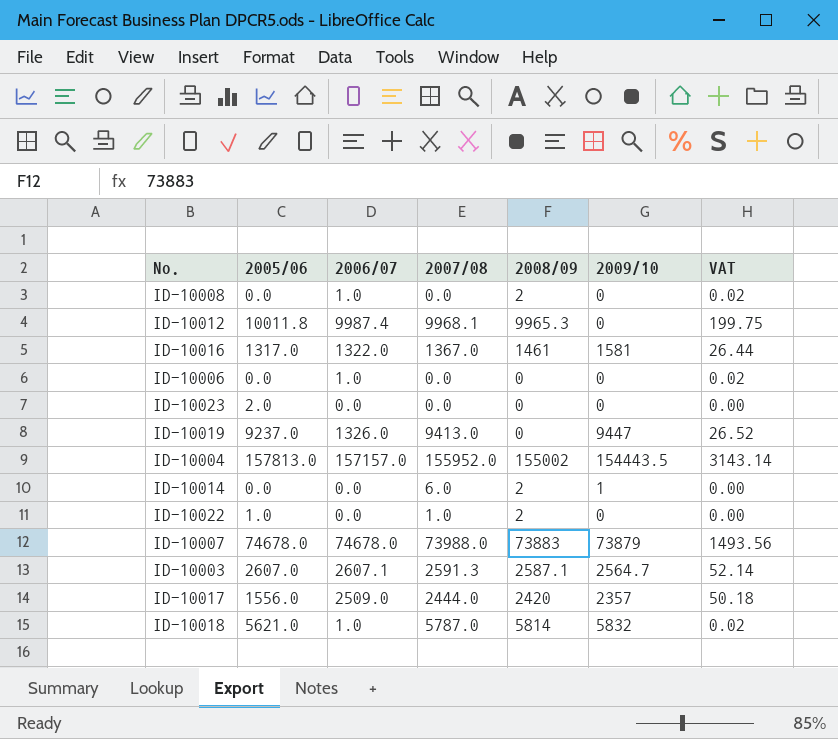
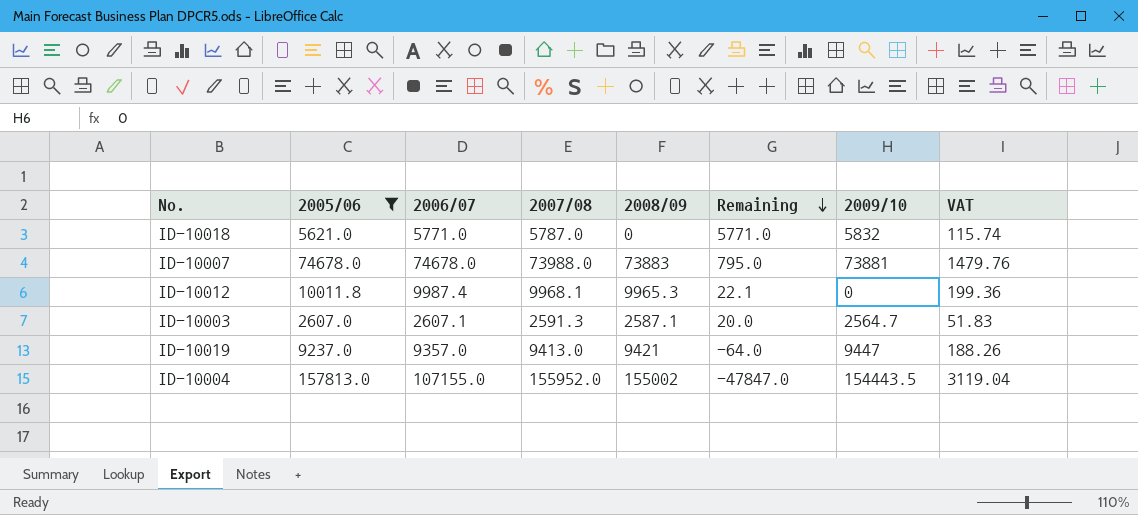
filter: none -> 2005/06 >= 2607.0
row order: none -> Remaining descending
column Remaining | formula: none -> [2006/07] - [2008/09]
column VAT | formula: [2006/07] * 0.02 -> [2007/08] * 0.02
ID-10018 | 2006/07: 1.0 -> 5771.0
ID-10018 | 2008/09: 5814 -> 0
ID-10007 | 2009/10: 73879 -> 73881
ID-10019 | 2006/07: 1326.0 -> 9357.0
ID-10019 | 2008/09: 0 -> 9421
ID-10004 | 2006/07: 157157.0 -> 107155.0

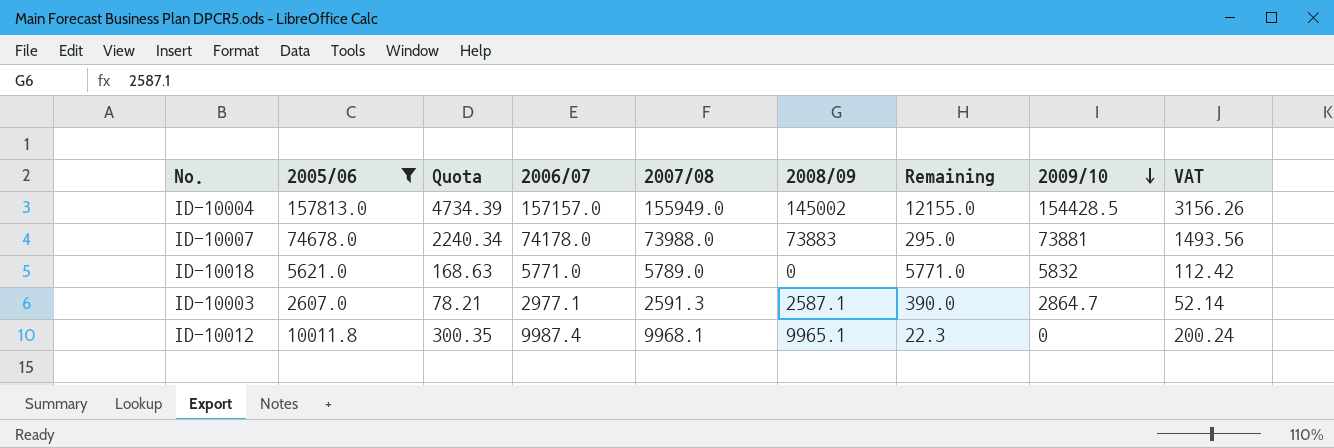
row order: Remaining descending -> 2009/10 descending
column Quota | formula: none -> [2005/06] * 0.03
column VAT | formula: [2007/08] * 0.02 -> [2005/06] * 0.02
row ID-10019: 9237.0 | 9357.0 | 9413.0 | 9421 | -64.0 | 9447 | 188.26 -> none
ID-10004 | 2006/07: 107155.0 -> 157157.0
ID-10004 | 2007/08: 155952.0 -> 155949.0
ID-10004 | 2008/09: 155002 -> 145002
ID-10004 | Remaining: -47847.0 -> 12155.0
ID-10004 | 2009/10: 154443.5 -> 154428.5
ID-10007 | 2006/07: 74678.0 -> 74178.0
ID-10007 | Remaining: 795.0 -> 295.0
ID-10018 | 2007/08: 5787.0 -> 5789.0
ID-10003 | 2006/07: 2607.1 -> 2977.1
ID-10003 | Remaining: 20.0 -> 390.0
ID-10003 | 2009/10: 2564.7 -> 2864.7
ID-10012 | 2008/09: 9965.3 -> 9965.1
ID-10012 | Remaining: 22.1 -> 22.3

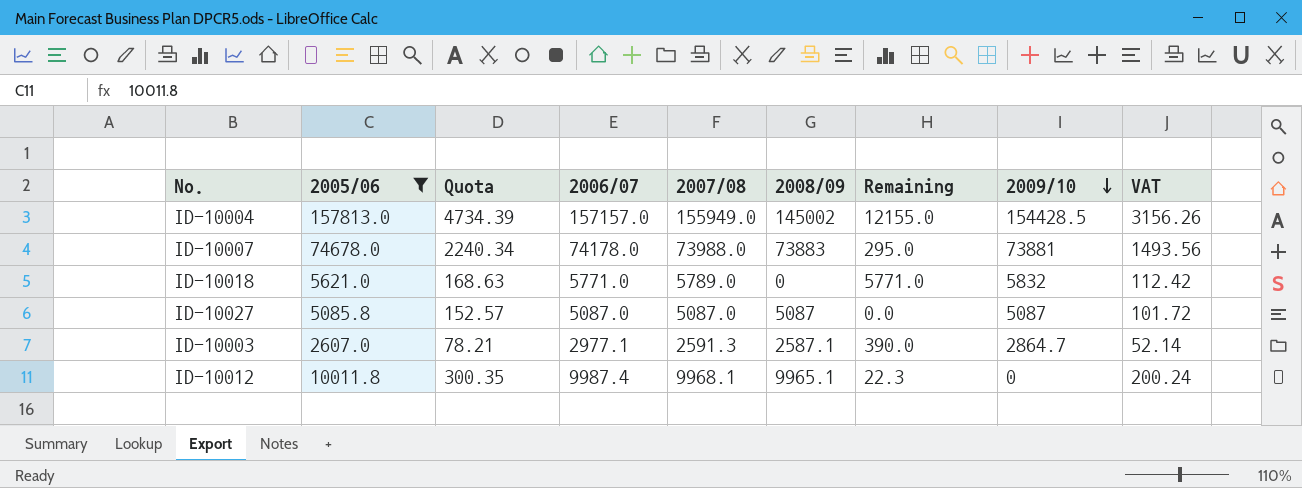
row ID-10027: none -> 5085.8 | 152.57 | 5087.0 | 5087.0 | 5087 | 0.0 | 5087 | 101.72

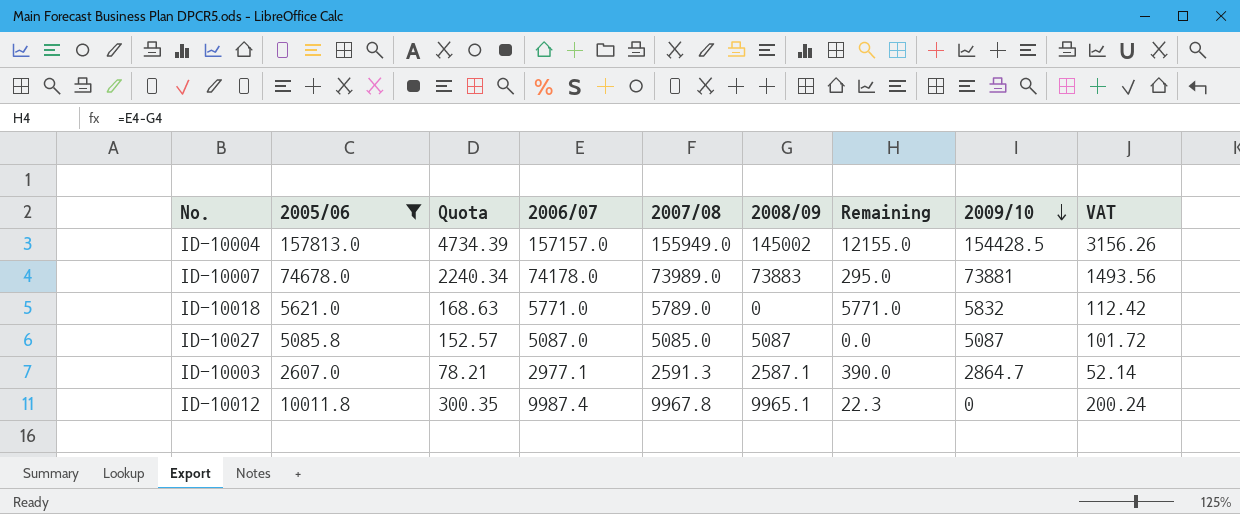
ID-10007 | 2007/08: 73988.0 -> 73989.0
ID-10027 | 2007/08: 5087.0 -> 5085.0
ID-10012 | 2007/08: 9968.1 -> 9967.8

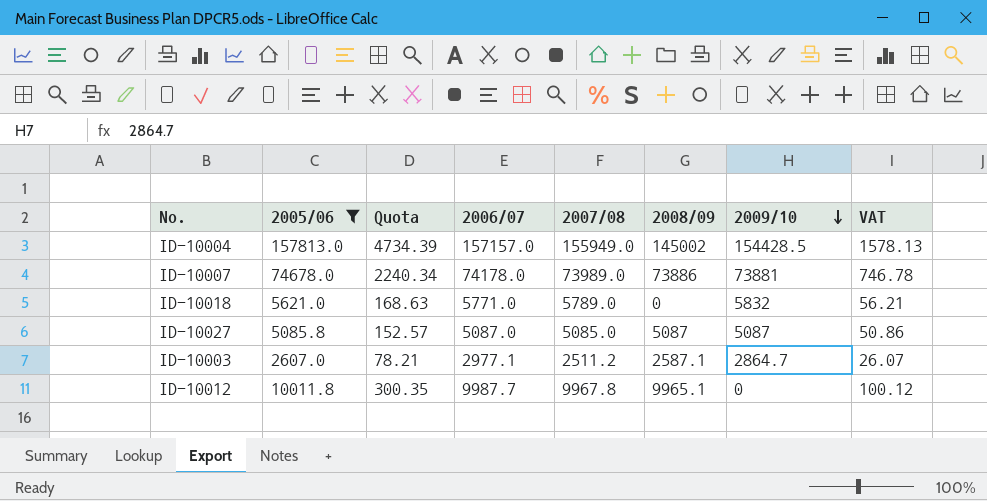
column Remaining | formula: [2006/07] - [2008/09] -> none
column VAT | formula: [2005/06] * 0.02 -> [2005/06] * 0.01
ID-10007 | 2008/09: 73883 -> 73886
ID-10003 | 2007/08: 2591.3 -> 2511.2
ID-10012 | 2006/07: 9987.4 -> 9987.7

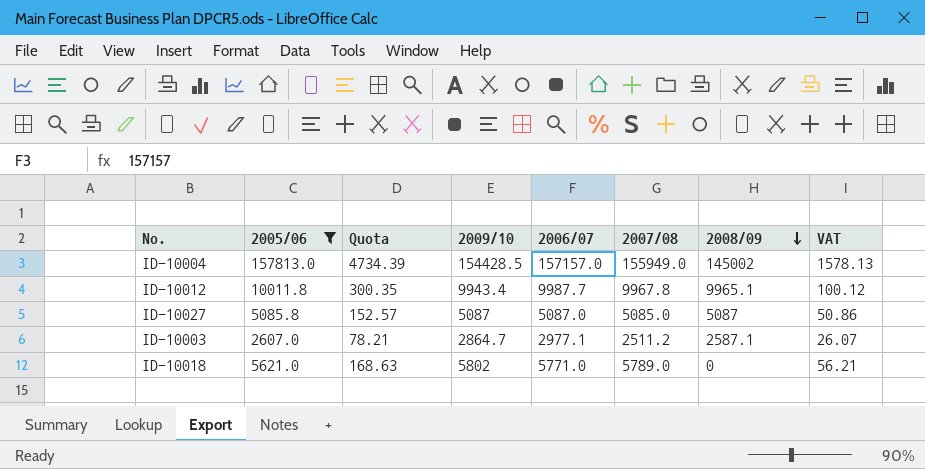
row order: 2009/10 descending -> 2008/09 descending
column 2009/10 | position: 7 -> 4
row ID-10007: 74678.0 | 2240.34 | 74178.0 | 73989.0 | 73886 | 73881 | 746.78 -> none
ID-10012 | 2009/10: 0 -> 9943.4
ID-10018 | 2009/10: 5832 -> 5802

